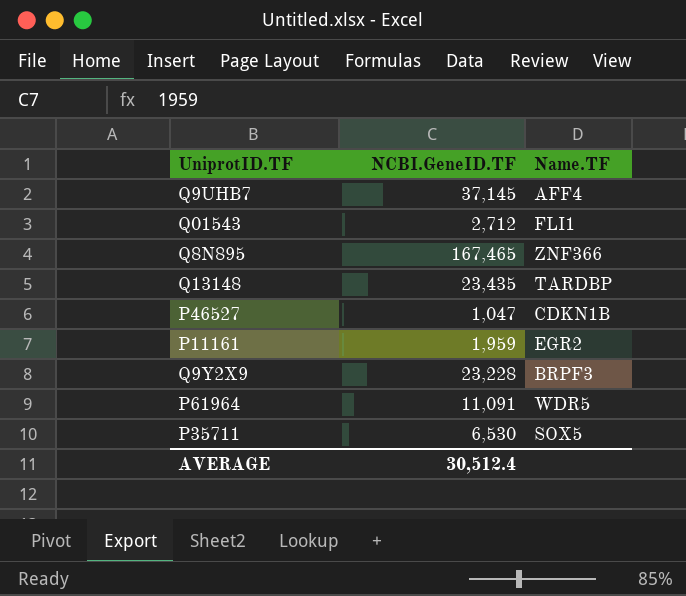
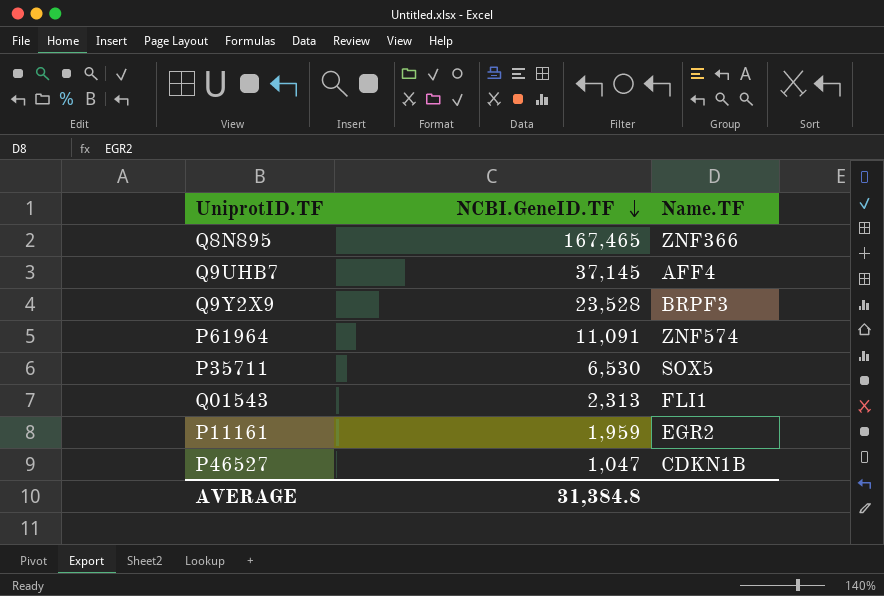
row order: none -> NCBI.GeneID.TF descending
row Q13148: 23,435 | TARDBP -> none
Q9Y2X9 | NCBI.GeneID.TF: 23,228 -> 23,528
P61964 | Name.TF: WDR5 -> ZNF574
Q01543 | NCBI.GeneID.TF: 2,712 -> 2,313
AVERAGE | NCBI.GeneID.TF: 30,512.4 -> 31,384.8

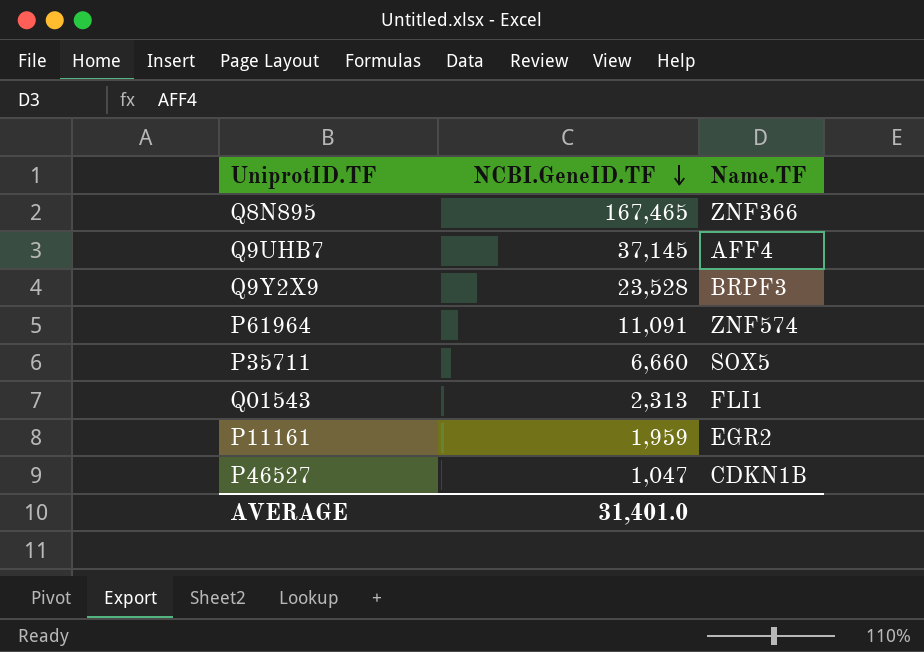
P35711 | NCBI.GeneID.TF: 6,530 -> 6,660
AVERAGE | NCBI.GeneID.TF: 31,384.8 -> 31,401.0

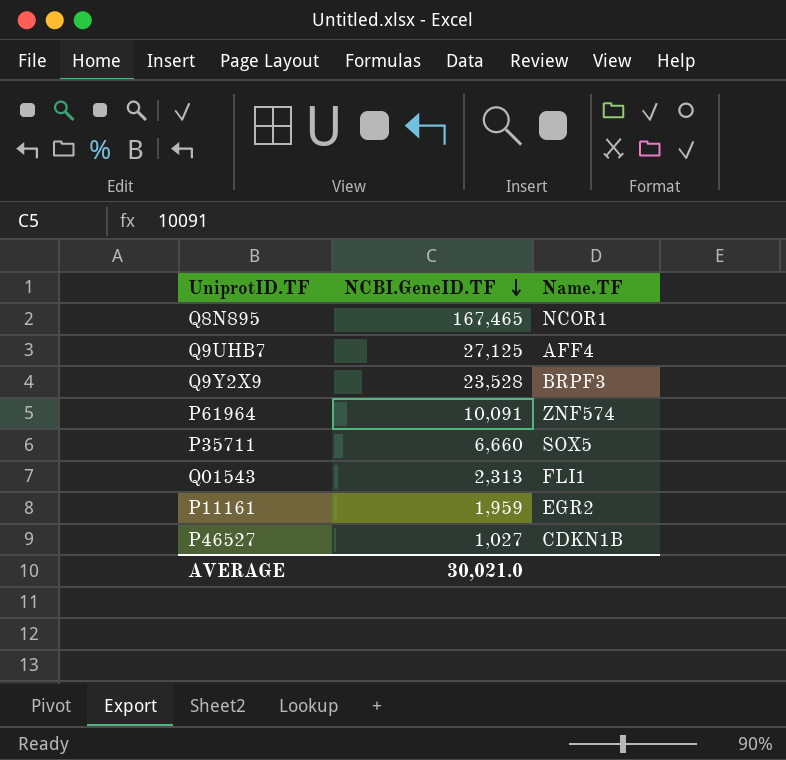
Q8N895 | Name.TF: ZNF366 -> NCOR1
Q9UHB7 | NCBI.GeneID.TF: 37,145 -> 27,125
P61964 | NCBI.GeneID.TF: 11,091 -> 10,091
P46527 | NCBI.GeneID.TF: 1,047 -> 1,027
AVERAGE | NCBI.GeneID.TF: 31,401.0 -> 30,021.0

